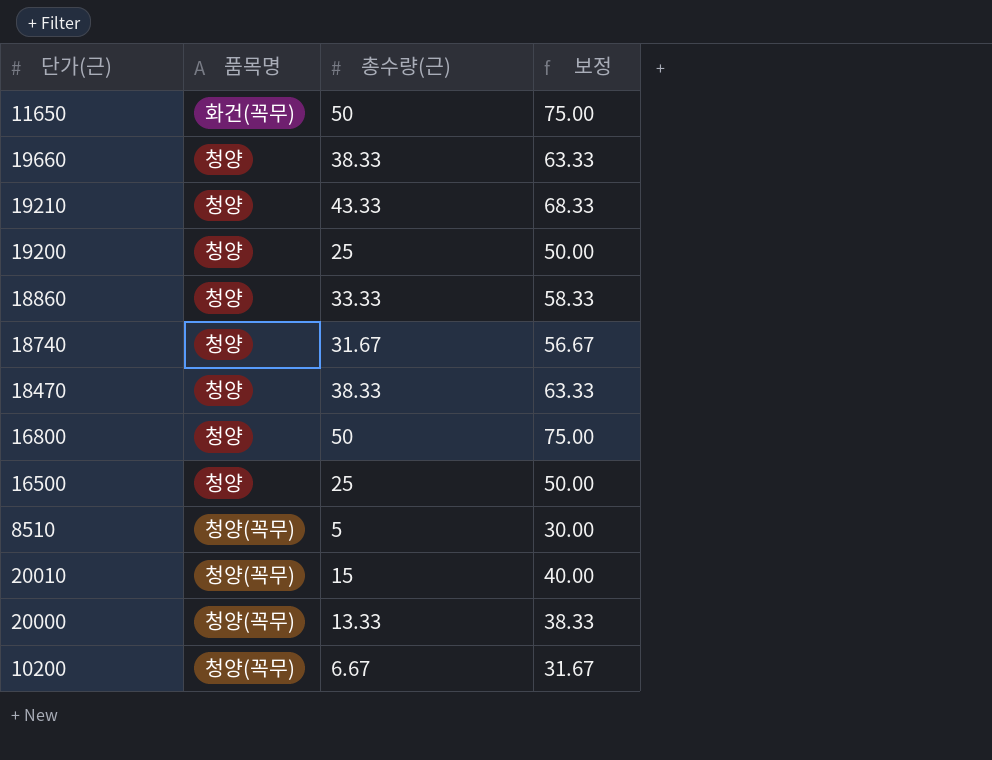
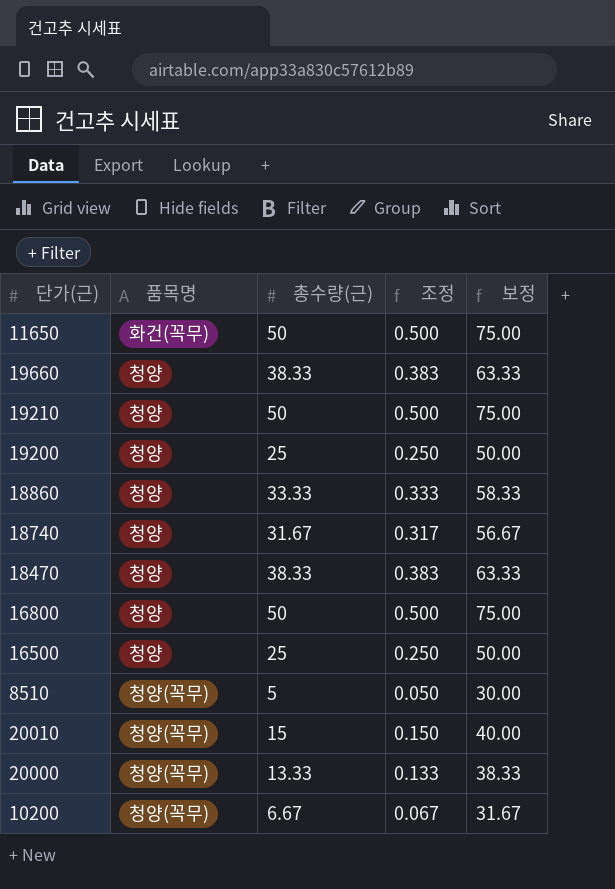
column 조정 | formula: none -> [총수량(근)] * 0.01
19210 | 총수량(근): 43.33 -> 50
19210 | 보정: 68.33 -> 75.00

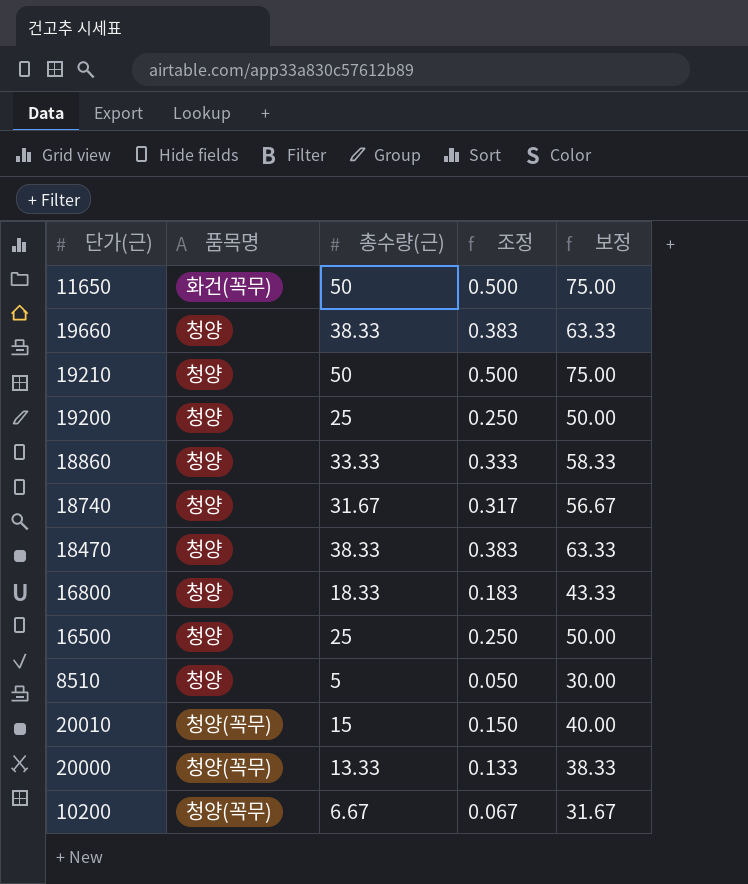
16800 | 총수량(근): 50 -> 18.33
16800 | 조정: 0.500 -> 0.183
16800 | 보정: 75.00 -> 43.33
8510 | 품목명: 청양(꼭무) -> 청양

